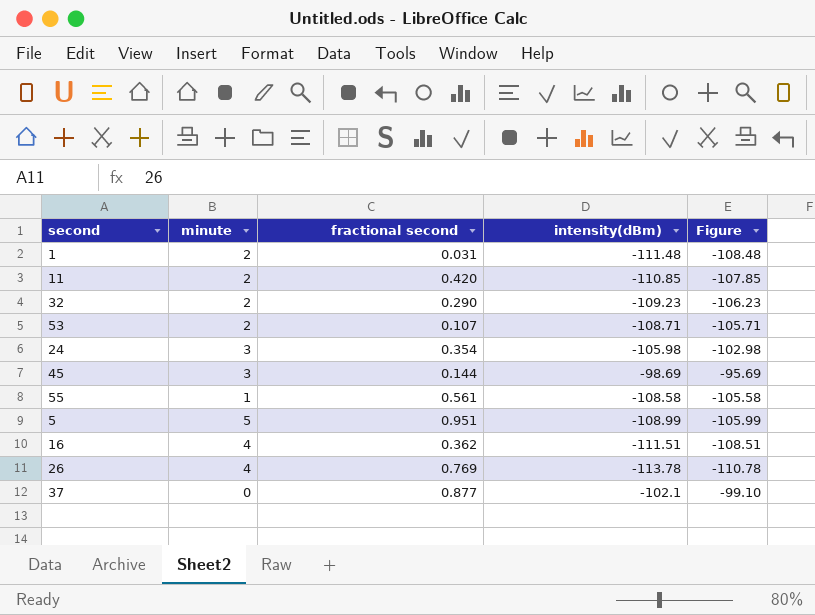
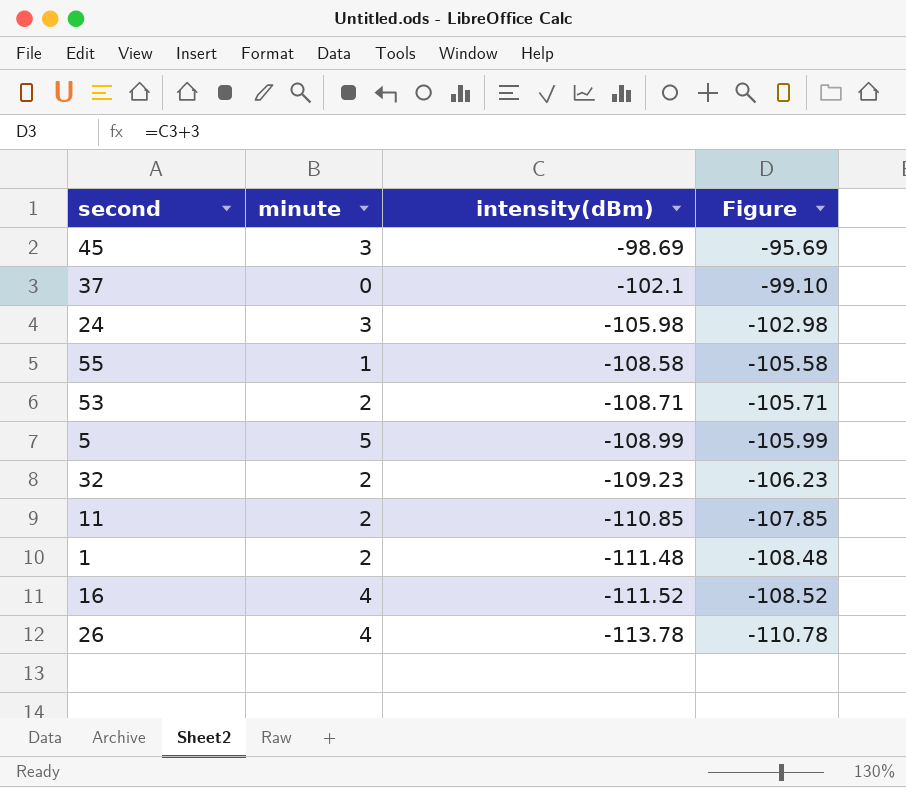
row order: none -> intensity(dBm) descending
column fractional second | position: 3 -> none
16 | intensity(dBm): -111.51 -> -111.52
16 | Figure: -108.51 -> -108.52

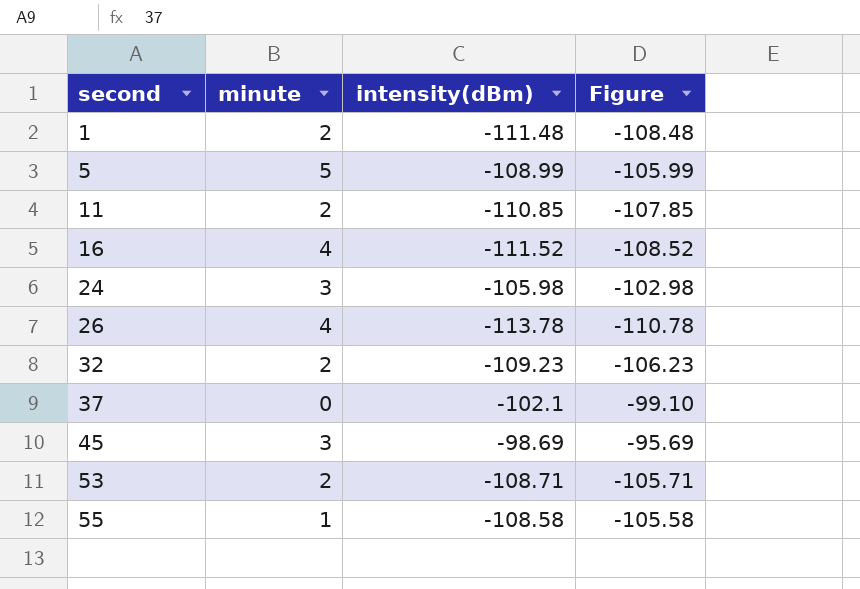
row order: intensity(dBm) descending -> second ascending

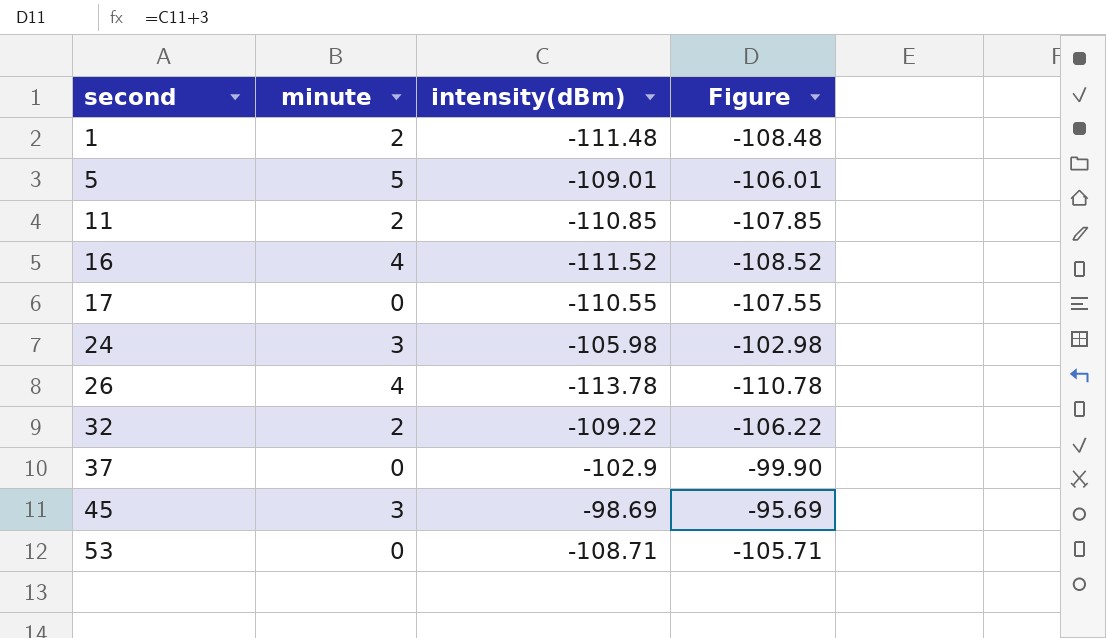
row 55: 1 | -108.58 | -105.58 -> none
5 | intensity(dBm): -108.99 -> -109.01
5 | Figure: -105.99 -> -106.01
row 17: none -> 0 | -110.55 | -107.55
32 | intensity(dBm): -109.23 -> -109.22
32 | Figure: -106.23 -> -106.22
37 | intensity(dBm): -102.1 -> -102.9
37 | Figure: -99.10 -> -99.90
53 | minute: 2 -> 0

